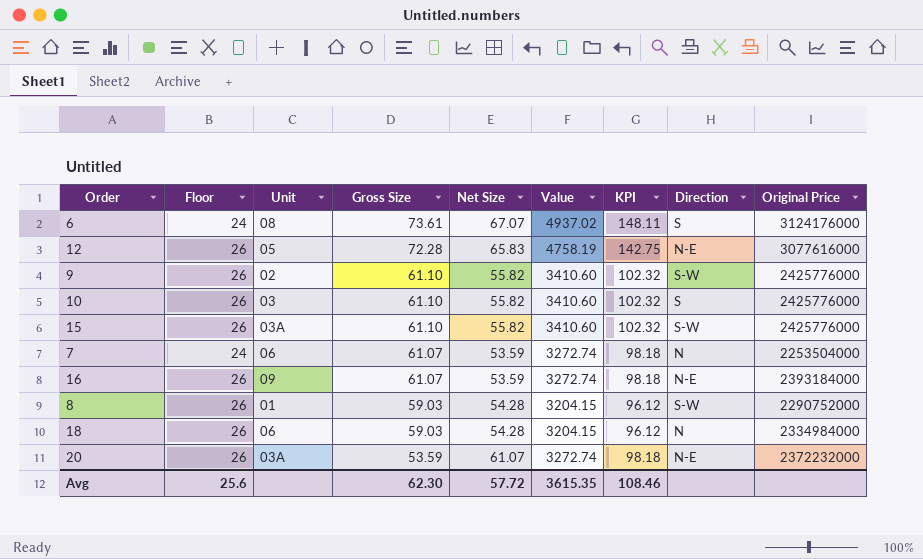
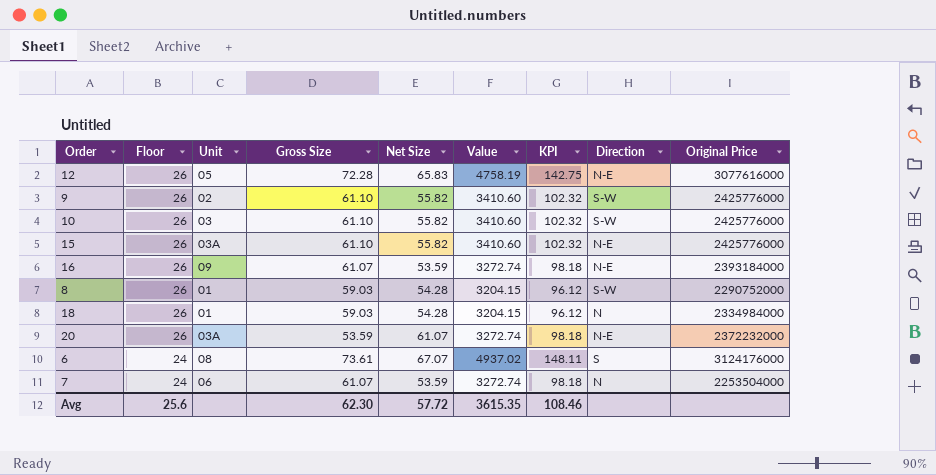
row order: Gross Size descending -> Floor descending
10 | Direction: S -> S-W
15 | Direction: S-W -> N-E
18 | Unit: 06 -> 01

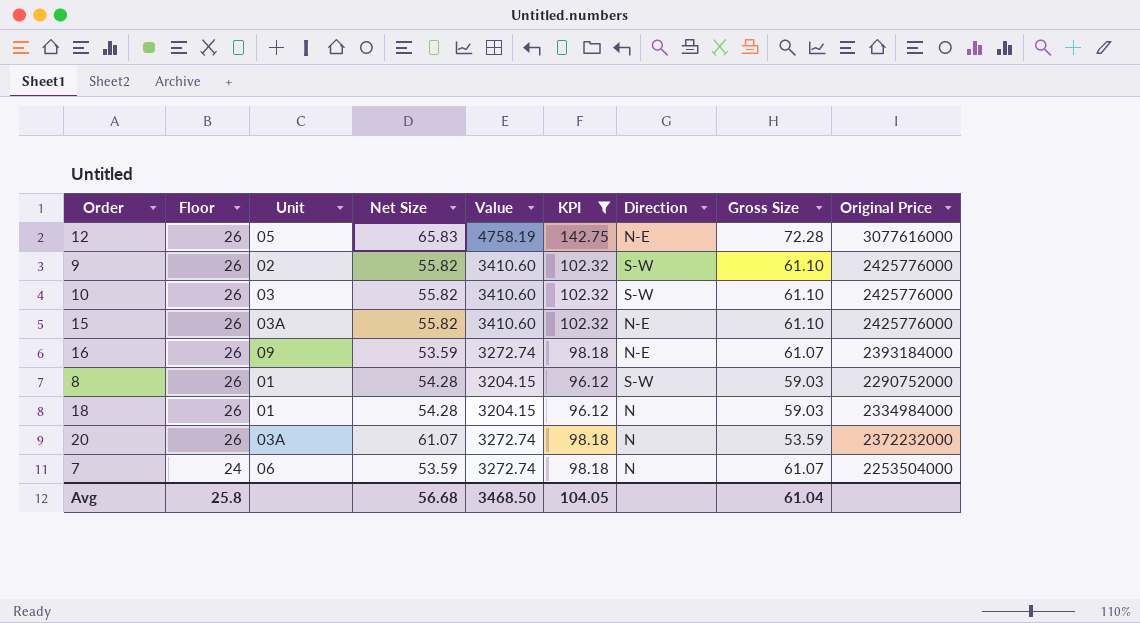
filter: none -> KPI != 148.11
column Gross Size | position: 4 -> 8
20 | Direction: N-E -> N
Avg | Floor: 25.6 -> 25.8
Avg | Net Size: 57.72 -> 56.68
Avg | Value: 3615.35 -> 3468.50
Avg | KPI: 108.46 -> 104.05
Avg | Gross Size: 62.30 -> 61.04

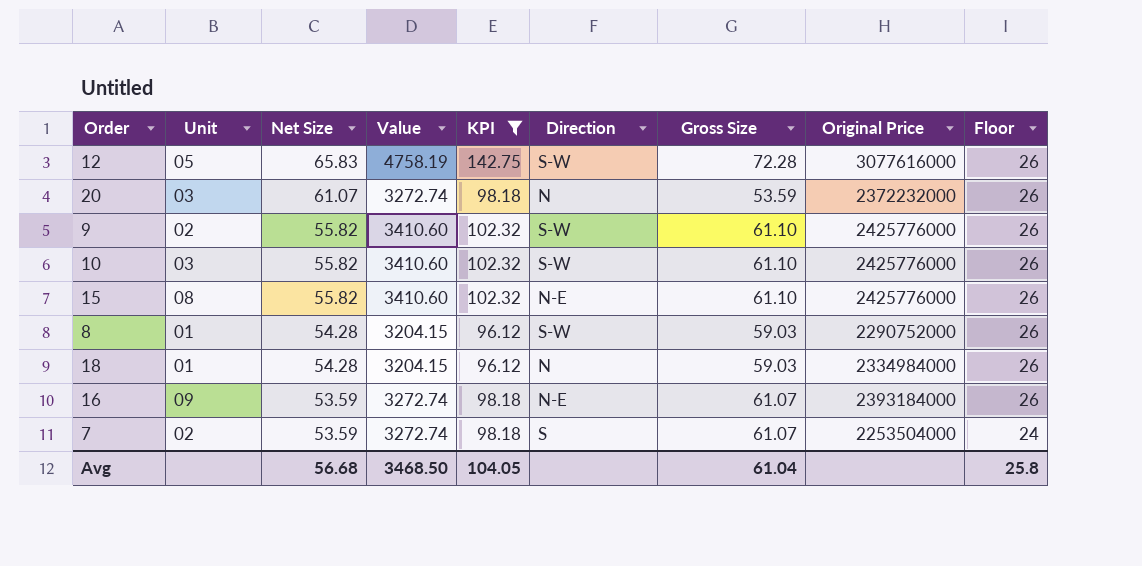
row order: Floor descending -> Net Size descending
column Floor | position: 2 -> 9
12 | Direction: N-E -> S-W
20 | Unit: 03A -> 03
15 | Unit: 03A -> 08
7 | Unit: 06 -> 02
7 | Direction: N -> S

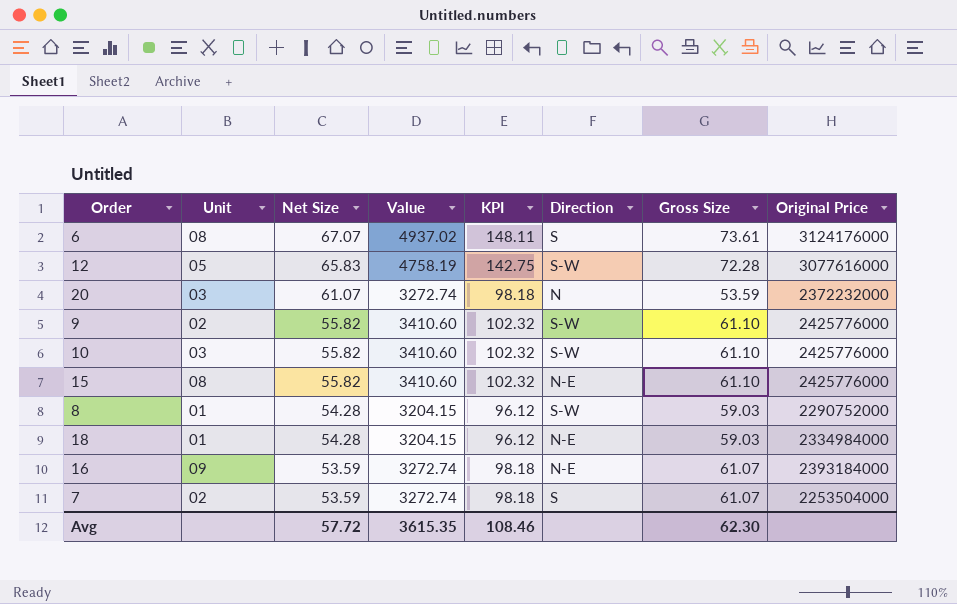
filter: KPI != 148.11 -> none
column Floor | position: 9 -> none
18 | Direction: N -> N-E
Avg | Net Size: 56.68 -> 57.72
Avg | Value: 3468.50 -> 3615.35
Avg | KPI: 104.05 -> 108.46
Avg | Gross Size: 61.04 -> 62.30

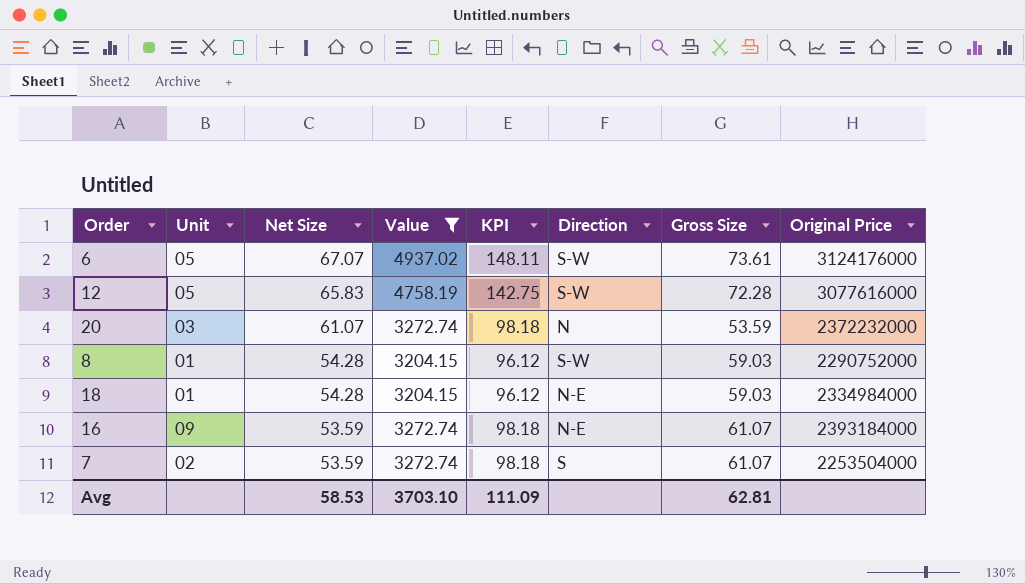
filter: none -> Value != 3410.60
6 | Unit: 08 -> 05
6 | Direction: S -> S-W
Avg | Net Size: 57.72 -> 58.53
Avg | Value: 3615.35 -> 3703.10
Avg | KPI: 108.46 -> 111.09
Avg | Gross Size: 62.30 -> 62.81

